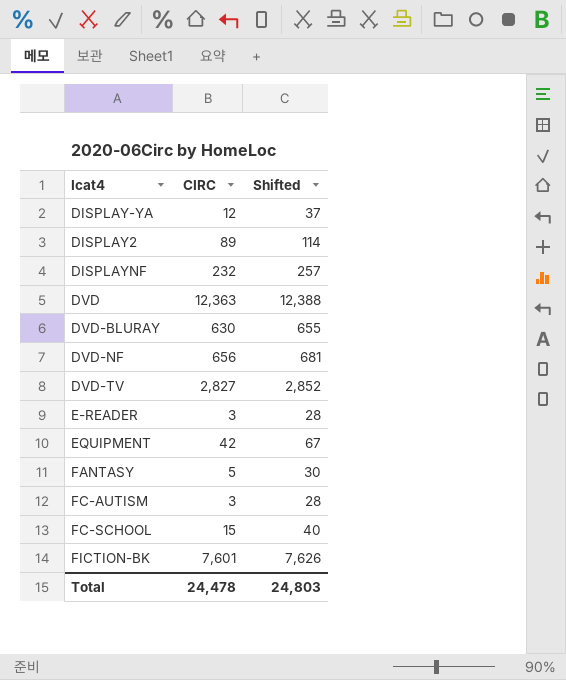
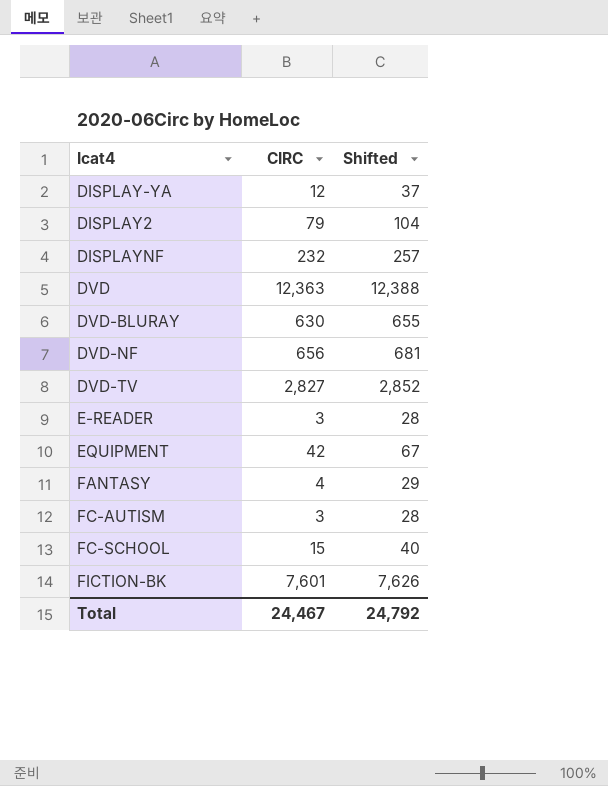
DISPLAY2 | CIRC: 89 -> 79
DISPLAY2 | Shifted: 114 -> 104
FANTASY | CIRC: 5 -> 4
FANTASY | Shifted: 30 -> 29
Total | CIRC: 24,478 -> 24,467
Total | Shifted: 24,803 -> 24,792

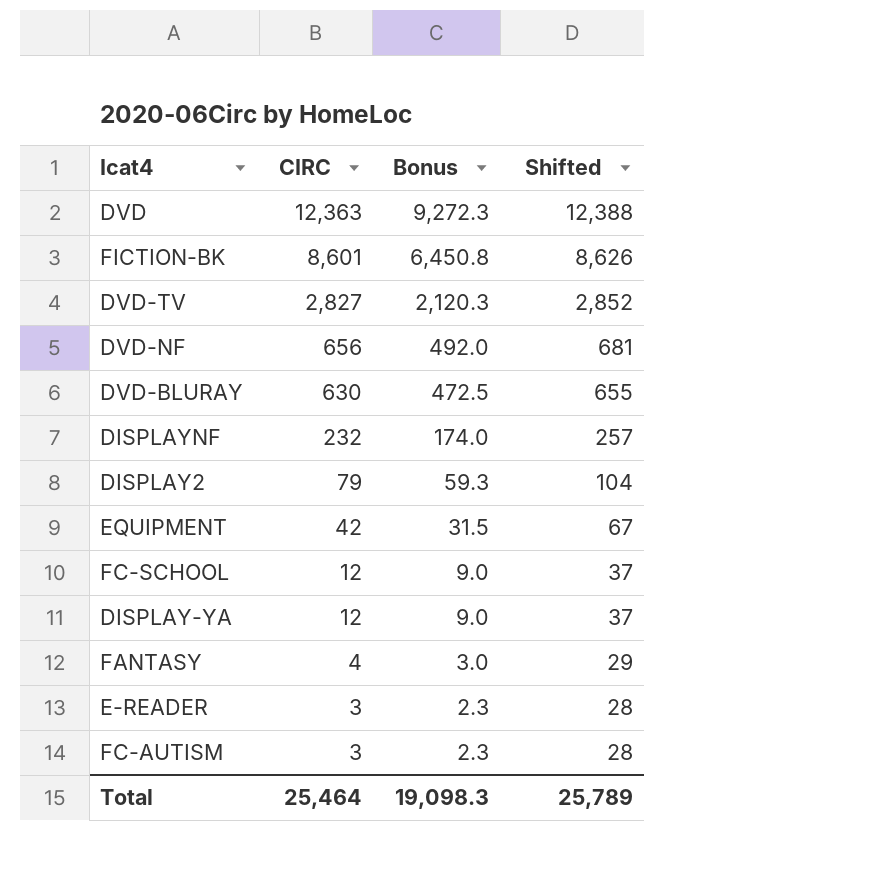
row order: none -> CIRC descending
column Bonus | formula: none -> [CIRC] * 0.75
FICTION-BK | CIRC: 7,601 -> 8,601
FICTION-BK | Shifted: 7,626 -> 8,626
FC-SCHOOL | CIRC: 15 -> 12
FC-SCHOOL | Shifted: 40 -> 37
Total | CIRC: 24,467 -> 25,464
Total | Shifted: 24,792 -> 25,789

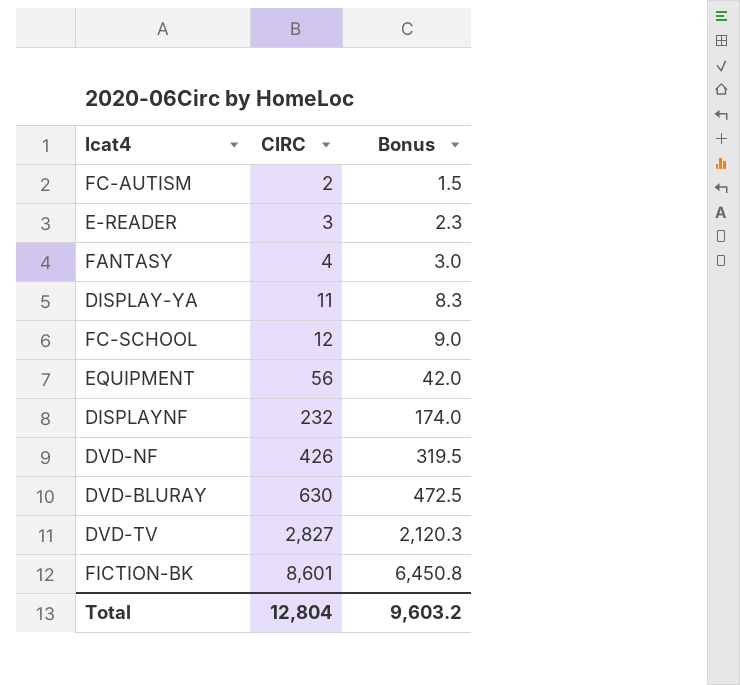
row order: CIRC descending -> CIRC ascending
column Shifted | formula: [CIRC] + 25 -> none
row DVD: 12,363 | 9,272.3 | 12,388 -> none
row DISPLAY2: 79 | 59.3 | 104 -> none
FC-AUTISM | CIRC: 3 -> 2
FC-AUTISM | Bonus: 2.3 -> 1.5
DISPLAY-YA | CIRC: 12 -> 11
DISPLAY-YA | Bonus: 9.0 -> 8.3
EQUIPMENT | CIRC: 42 -> 56
EQUIPMENT | Bonus: 31.5 -> 42.0
DVD-NF | CIRC: 656 -> 426
DVD-NF | Bonus: 492.0 -> 319.5
Total | CIRC: 25,464 -> 12,804
Total | Bonus: 19,098.3 -> 9,603.2

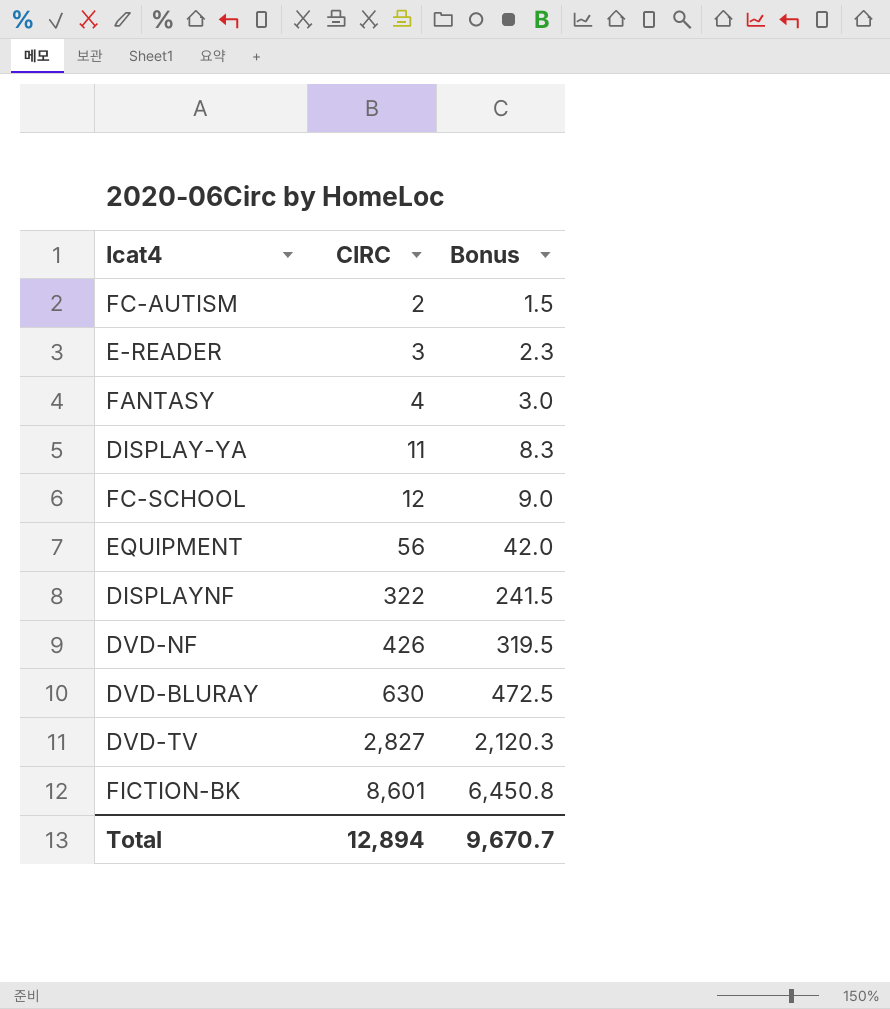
DISPLAYNF | CIRC: 232 -> 322
DISPLAYNF | Bonus: 174.0 -> 241.5
Total | CIRC: 12,804 -> 12,894
Total | Bonus: 9,603.2 -> 9,670.7

